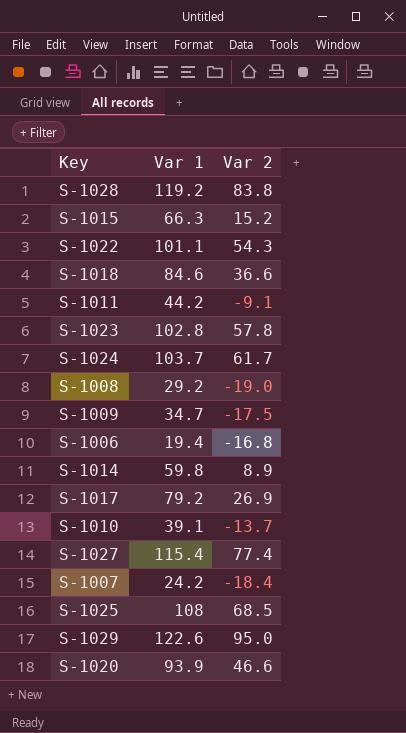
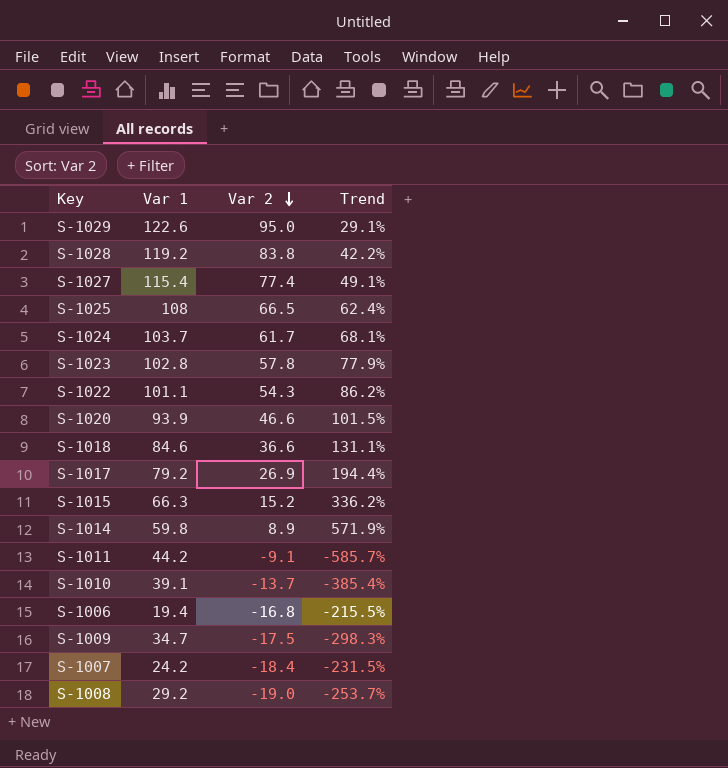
row order: none -> Var 2 descending
column Trend | formula: none -> ([Var 1] - [Var 2]) / [Var 2]
S-1025 | Var 2: 68.5 -> 66.5

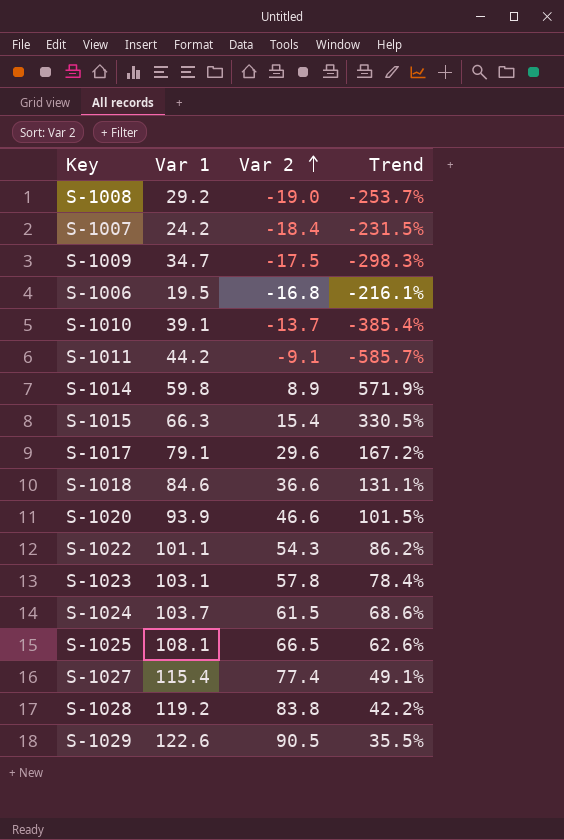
row order: Var 2 descending -> Var 2 ascending
S-1006 | Var 1: 19.4 -> 19.5
S-1006 | Trend: -215.5% -> -216.1%
S-1015 | Var 2: 15.2 -> 15.4
S-1015 | Trend: 336.2% -> 330.5%
S-1017 | Var 1: 79.2 -> 79.1
S-1017 | Var 2: 26.9 -> 29.6
S-1017 | Trend: 194.4% -> 167.2%
S-1023 | Var 1: 102.8 -> 103.1
S-1023 | Trend: 77.9% -> 78.4%
S-1024 | Var 2: 61.7 -> 61.5
S-1024 | Trend: 68.1% -> 68.6%
S-1025 | Var 1: 108 -> 108.1
S-1025 | Trend: 62.4% -> 62.6%
S-1029 | Var 2: 95.0 -> 90.5
S-1029 | Trend: 29.1% -> 35.5%

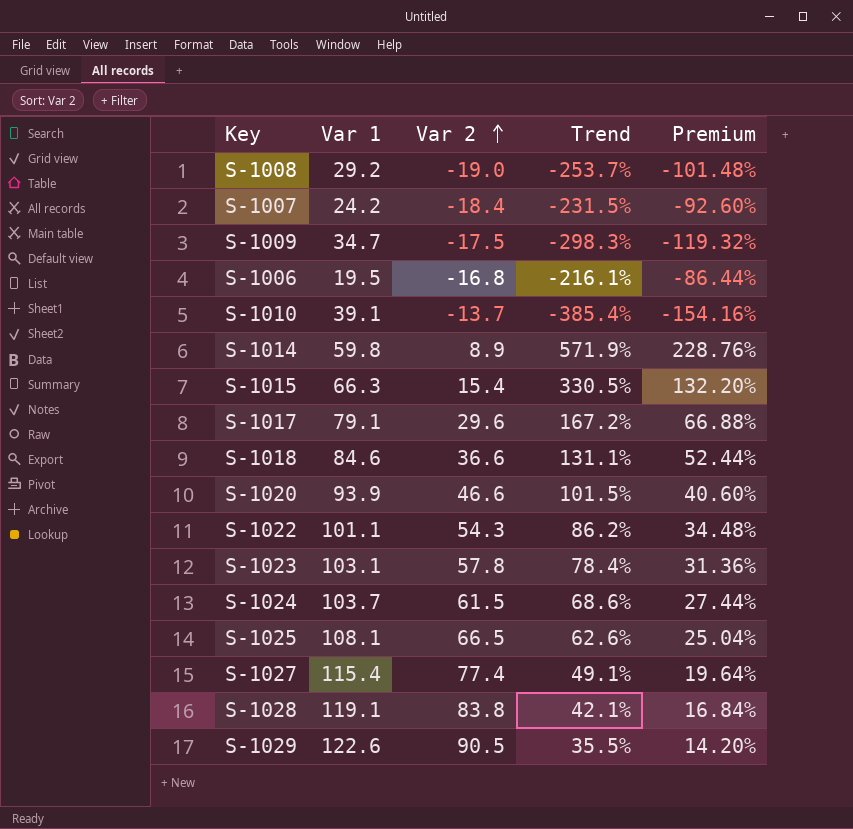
column Premium | formula: none -> [Trend] * 0.4
row S-1011: 44.2 | -9.1 | -585.7% -> none
S-1028 | Var 1: 119.2 -> 119.1
S-1028 | Trend: 42.2% -> 42.1%

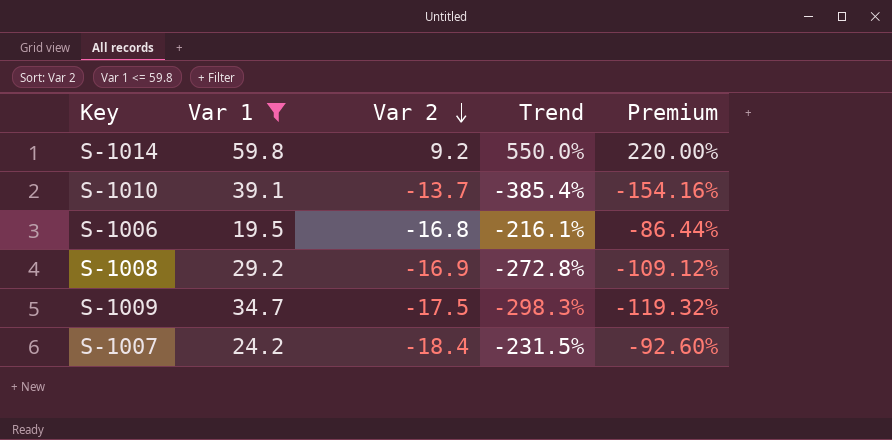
filter: none -> Var 1 <= 59.8
row order: Var 2 ascending -> Var 2 descending
S-1014 | Var 2: 8.9 -> 9.2
S-1014 | Trend: 571.9% -> 550.0%
S-1014 | Premium: 228.76% -> 220.00%
S-1008 | Var 2: -19.0 -> -16.9
S-1008 | Trend: -253.7% -> -272.8%
S-1008 | Premium: -101.48% -> -109.12%

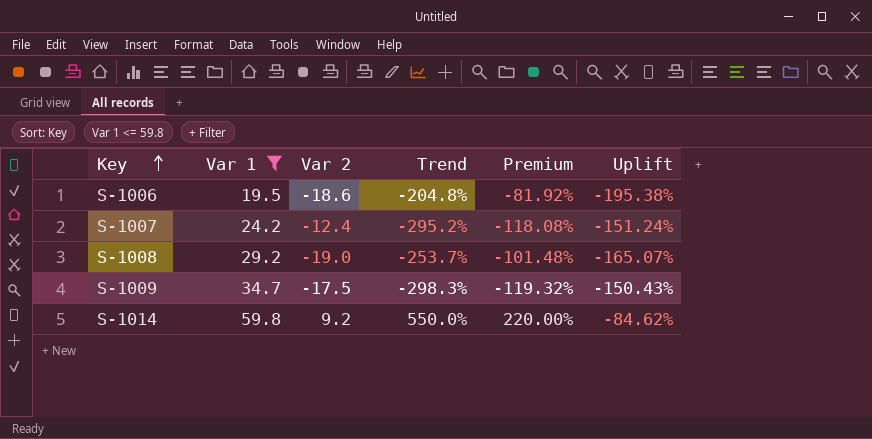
row order: Var 2 descending -> Key ascending
column Uplift | formula: none -> ([Var 2] - [Var 1]) / [Var 1]
row S-1010: 39.1 | -13.7 | -385.4% | -154.16% -> none
S-1006 | Var 2: -16.8 -> -18.6
S-1006 | Trend: -216.1% -> -204.8%
S-1006 | Premium: -86.44% -> -81.92%
S-1007 | Var 2: -18.4 -> -12.4
S-1007 | Trend: -231.5% -> -295.2%
S-1007 | Premium: -92.60% -> -118.08%
S-1008 | Var 2: -16.9 -> -19.0
S-1008 | Trend: -272.8% -> -253.7%
S-1008 | Premium: -109.12% -> -101.48%

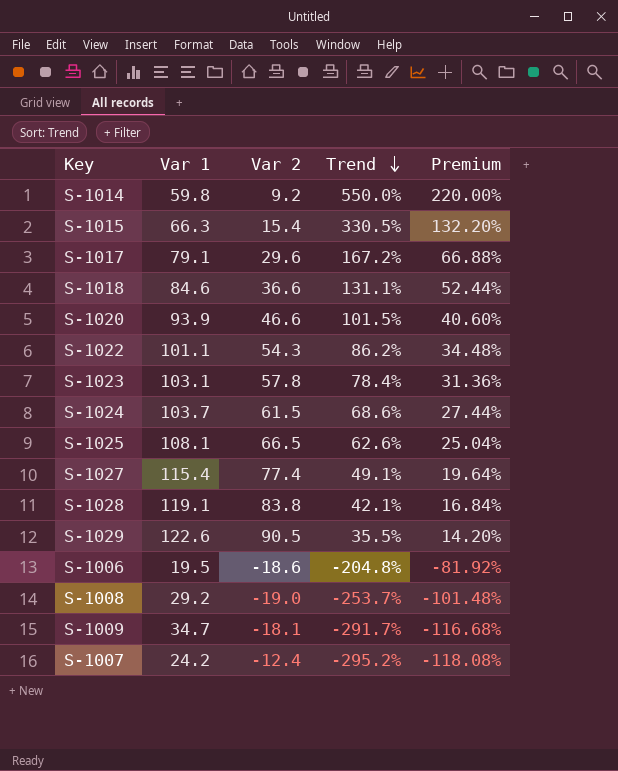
filter: Var 1 <= 59.8 -> none
row order: Key ascending -> Trend descending
column Uplift | formula: ([Var 2] - [Var 1]) / [Var 1] -> none
S-1009 | Var 2: -17.5 -> -18.1
S-1009 | Trend: -298.3% -> -291.7%
S-1009 | Premium: -119.32% -> -116.68%

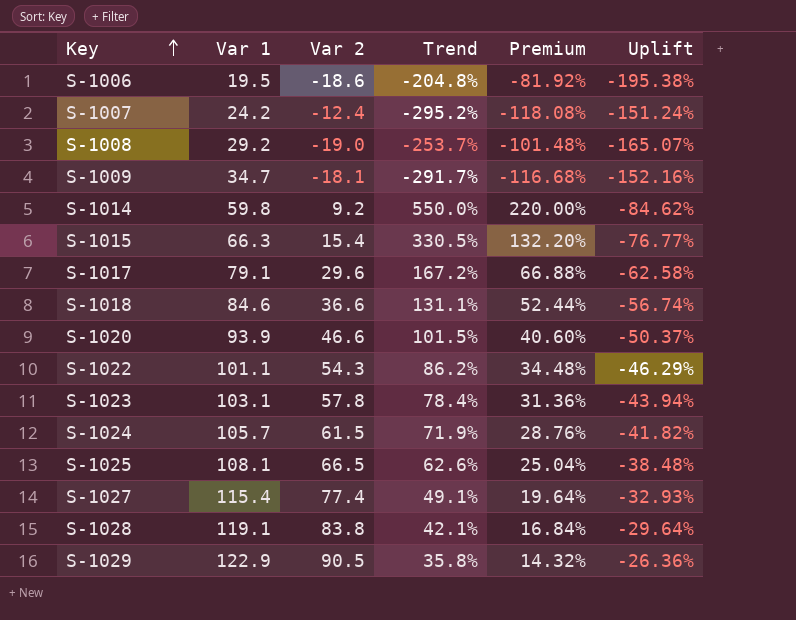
row order: Trend descending -> Key ascending
column Uplift | formula: none -> ([Var 2] - [Var 1]) / [Var 1]
S-1024 | Var 1: 103.7 -> 105.7
S-1024 | Trend: 68.6% -> 71.9%
S-1024 | Premium: 27.44% -> 28.76%
S-1029 | Var 1: 122.6 -> 122.9
S-1029 | Trend: 35.5% -> 35.8%
S-1029 | Premium: 14.20% -> 14.32%

